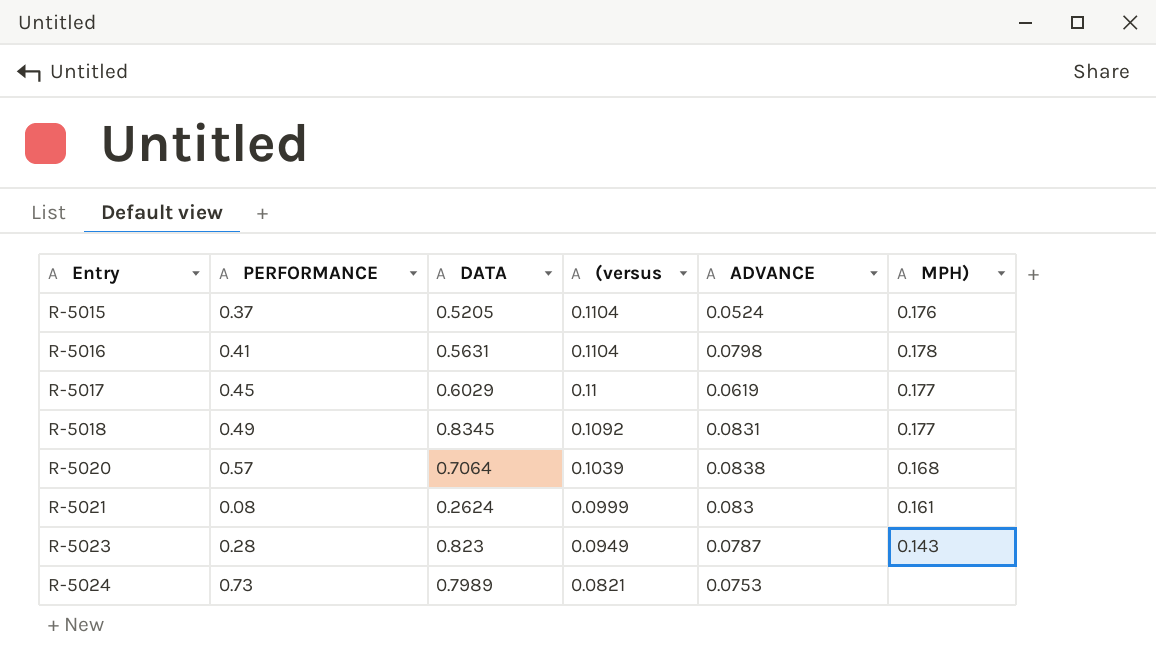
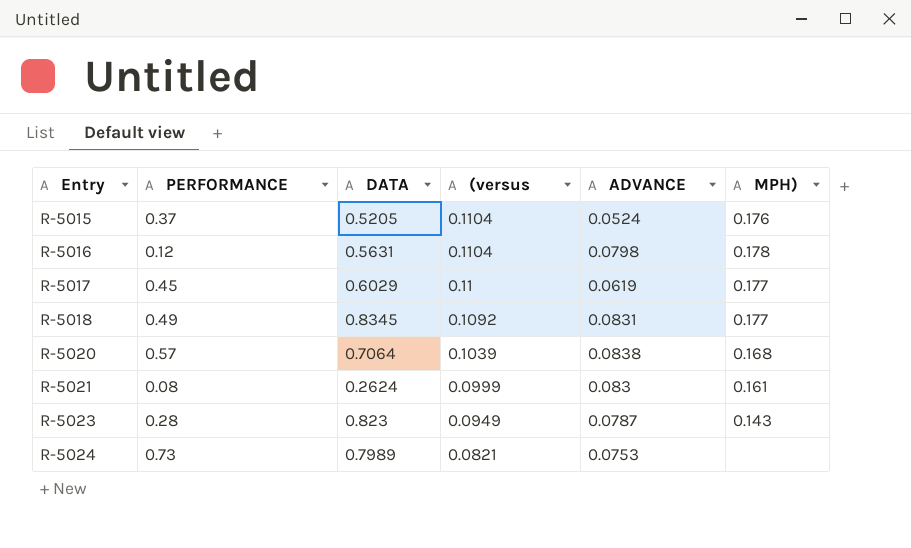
R-5016 | PERFORMANCE: 0.41 -> 0.12

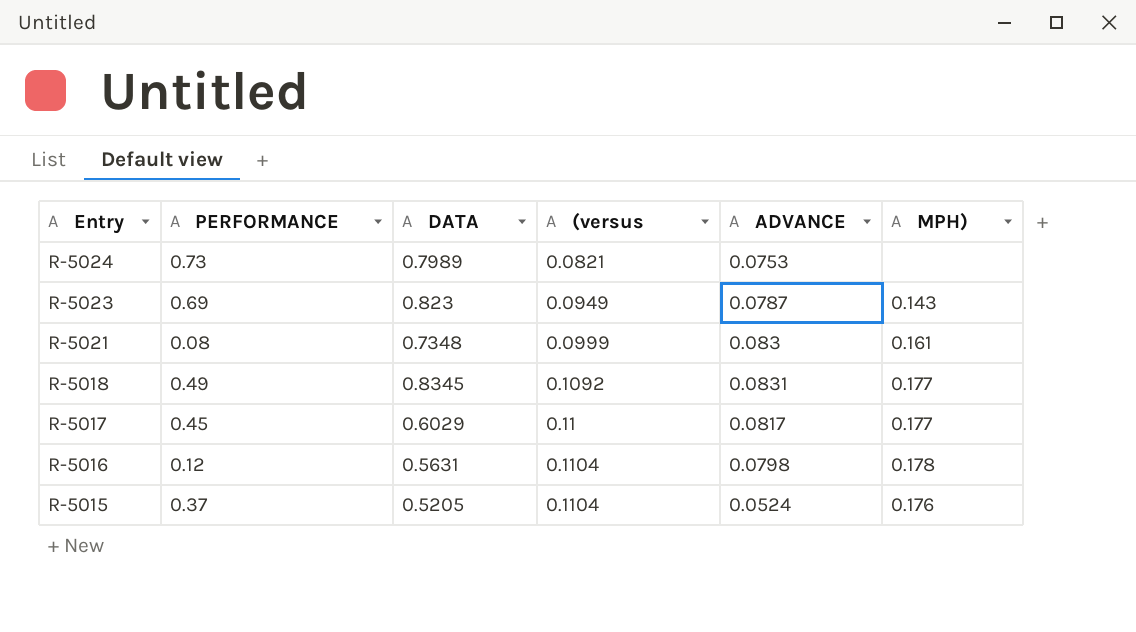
row order: Entry ascending -> Entry descending
row R-5020: 0.57 | 0.7064 | 0.1039 | 0.0838 | 0.168 -> none
R-5023 | PERFORMANCE: 0.28 -> 0.69
R-5021 | DATA: 0.2624 -> 0.7348
R-5017 | ADVANCE: 0.0619 -> 0.0817

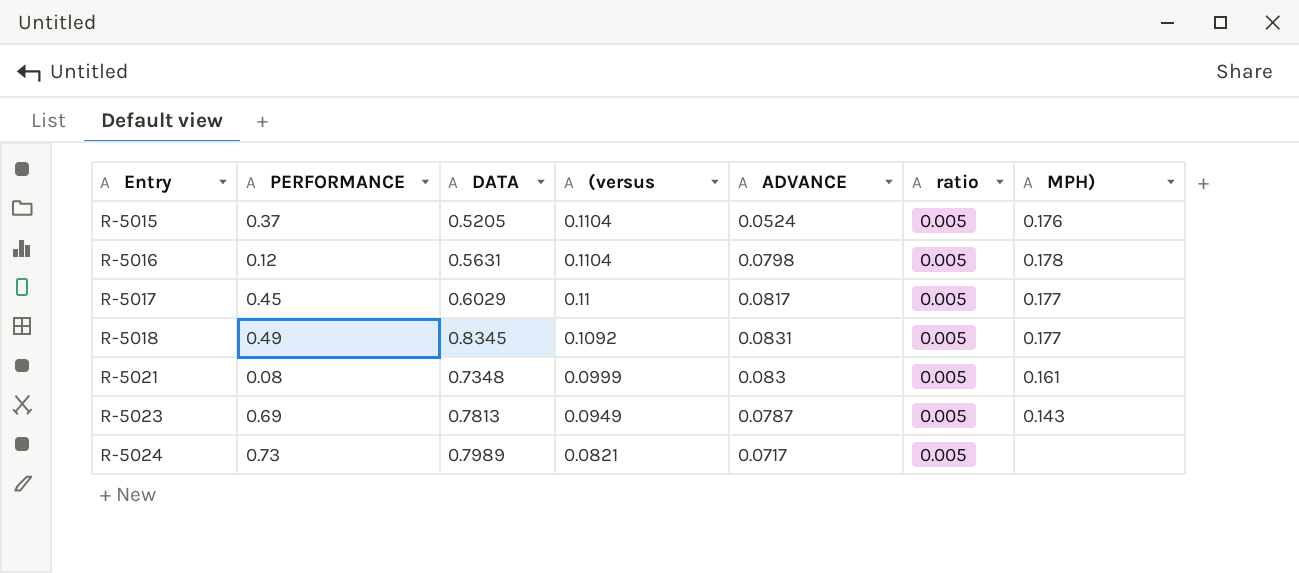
row order: Entry descending -> Entry ascending
column ratio | position: none -> 6
R-5023 | DATA: 0.823 -> 0.7813
R-5024 | ADVANCE: 0.0753 -> 0.0717

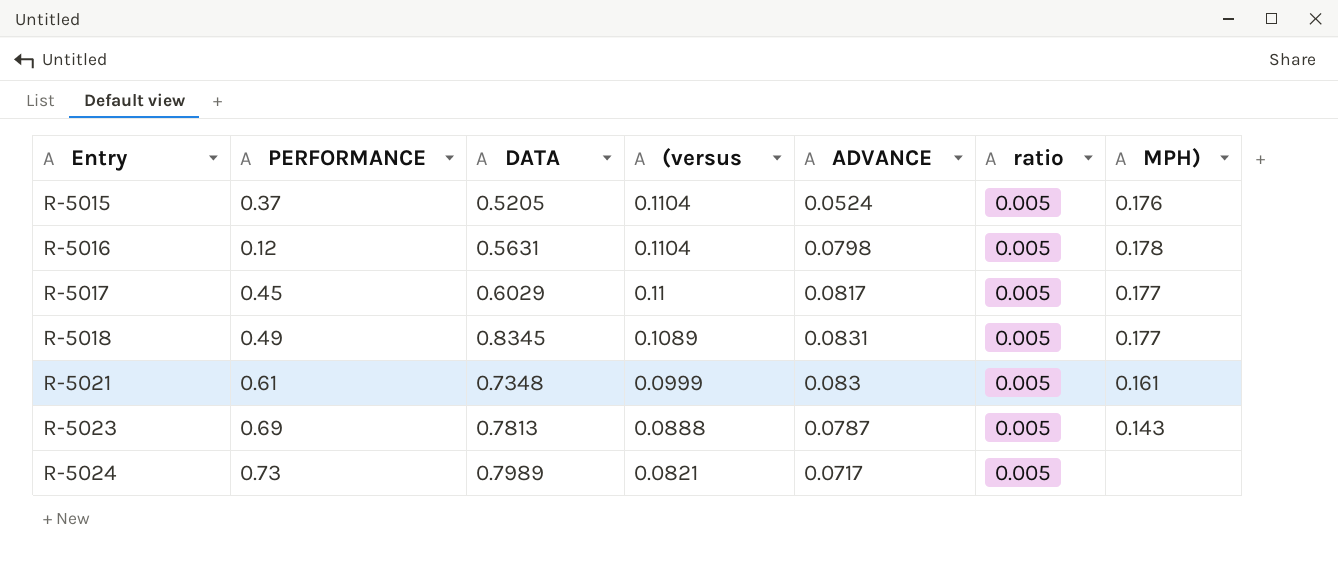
R-5018 | (versus: 0.1092 -> 0.1089
R-5021 | PERFORMANCE: 0.08 -> 0.61
R-5023 | (versus: 0.0949 -> 0.0888

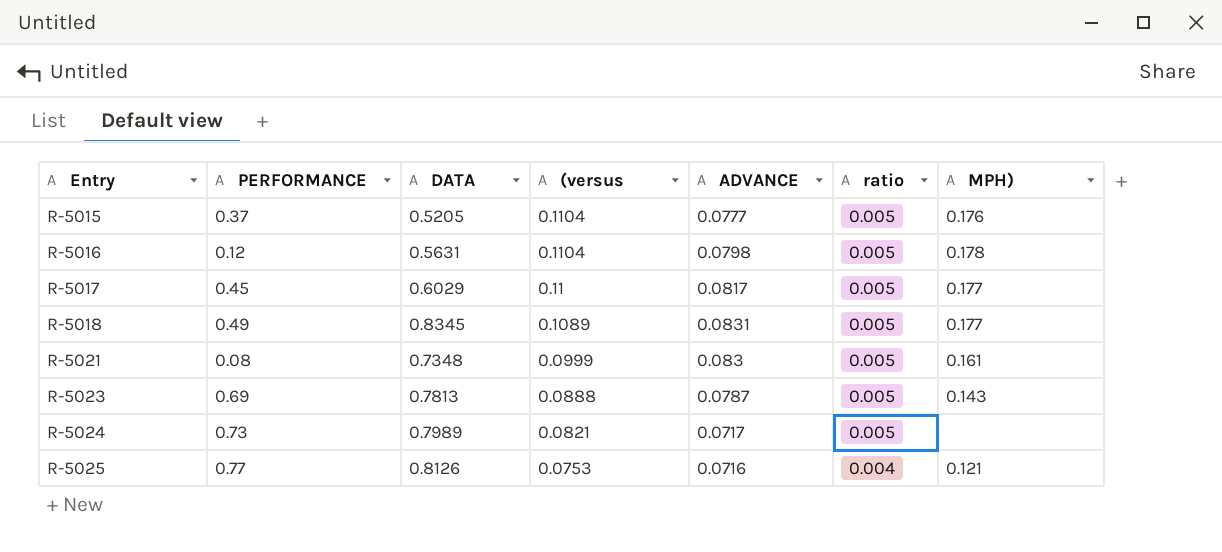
R-5015 | ADVANCE: 0.0524 -> 0.0777
R-5021 | PERFORMANCE: 0.61 -> 0.08
row R-5025: none -> 0.77 | 0.8126 | 0.0753 | 0.0716 | 0.004 | 0.121

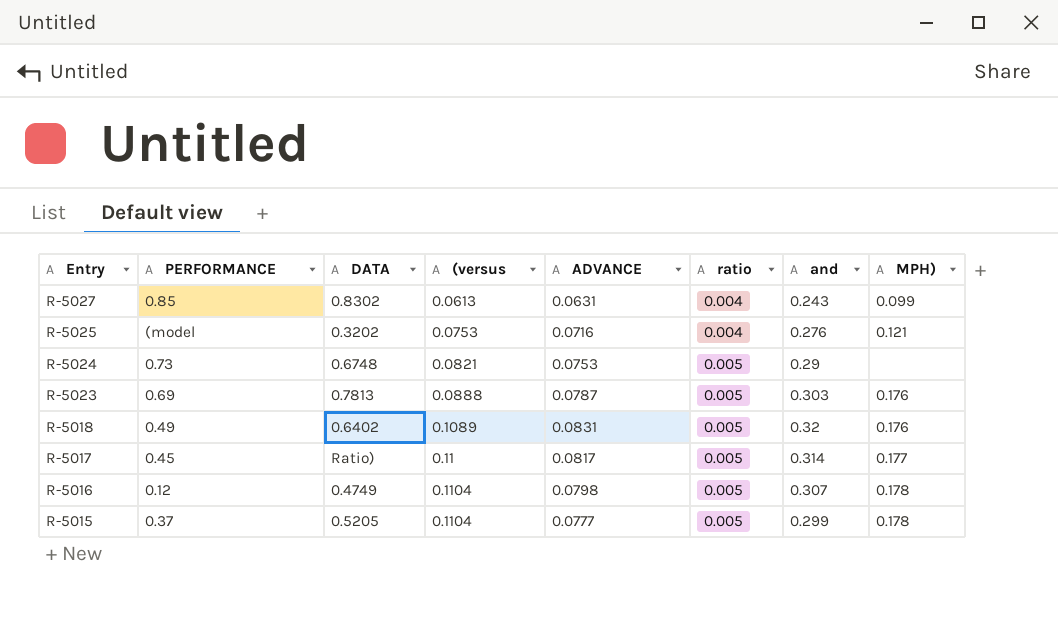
row order: Entry ascending -> Entry descending
column and | position: none -> 7
row R-5021: 0.08 | 0.7348 | 0.0999 | 0.083 | 0.005 | 0.161 -> none
row R-5027: none -> 0.85 | 0.8302 | 0.0613 | 0.0631 | 0.004 | 0.243 | 0.099
R-5025 | PERFORMANCE: 0.77 -> (model
R-5025 | DATA: 0.8126 -> 0.3202
R-5024 | DATA: 0.7989 -> 0.6748
R-5024 | ADVANCE: 0.0717 -> 0.0753
R-5023 | MPH): 0.143 -> 0.176
R-5018 | DATA: 0.8345 -> 0.6402
R-5018 | MPH): 0.177 -> 0.176
R-5017 | DATA: 0.6029 -> Ratio)
R-5016 | DATA: 0.5631 -> 0.4749
R-5015 | MPH): 0.176 -> 0.178

